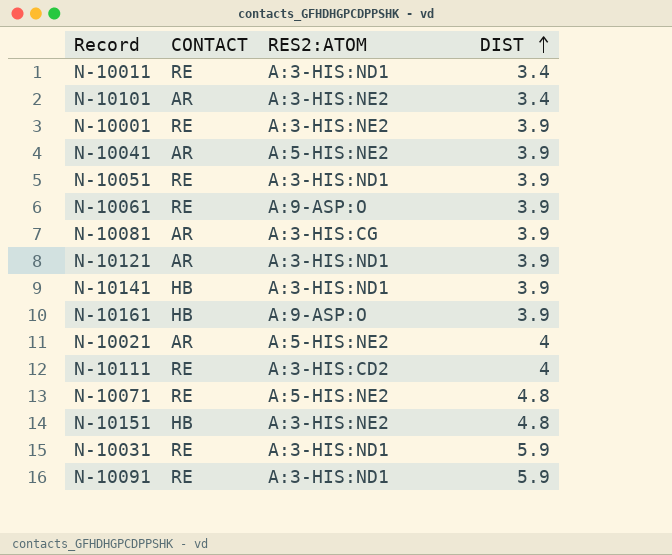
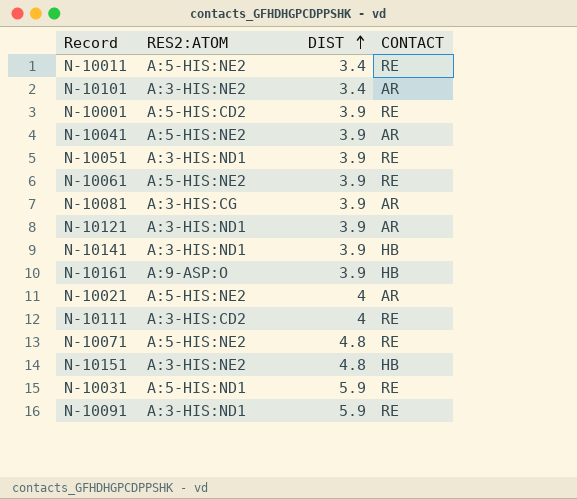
column CONTACT | position: 2 -> 4
N-10011 | RES2:ATOM: A:3-HIS:ND1 -> A:5-HIS:NE2
N-10001 | RES2:ATOM: A:3-HIS:NE2 -> A:5-HIS:CD2
N-10061 | RES2:ATOM: A:9-ASP:O -> A:5-HIS:NE2
N-10031 | RES2:ATOM: A:3-HIS:ND1 -> A:5-HIS:ND1

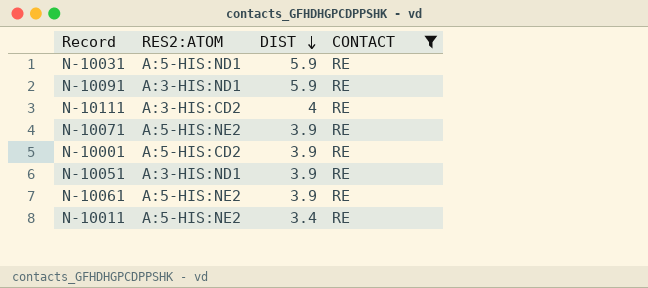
filter: none -> CONTACT = RE
row order: DIST ascending -> DIST descending
N-10071 | DIST: 4.8 -> 3.9

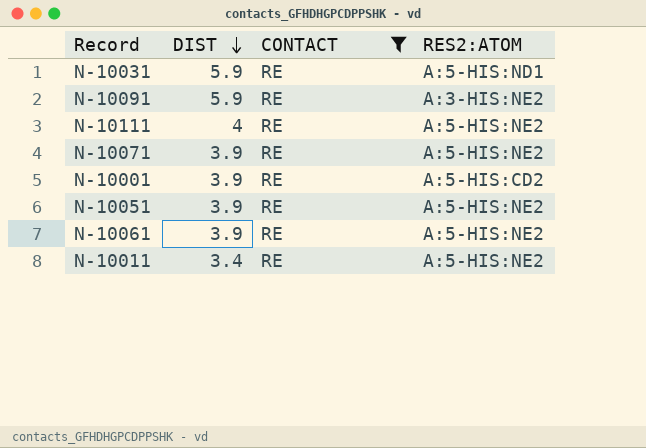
column RES2:ATOM | position: 2 -> 4
N-10091 | RES2:ATOM: A:3-HIS:ND1 -> A:3-HIS:NE2
N-10111 | RES2:ATOM: A:3-HIS:CD2 -> A:5-HIS:NE2
N-10051 | RES2:ATOM: A:3-HIS:ND1 -> A:5-HIS:NE2

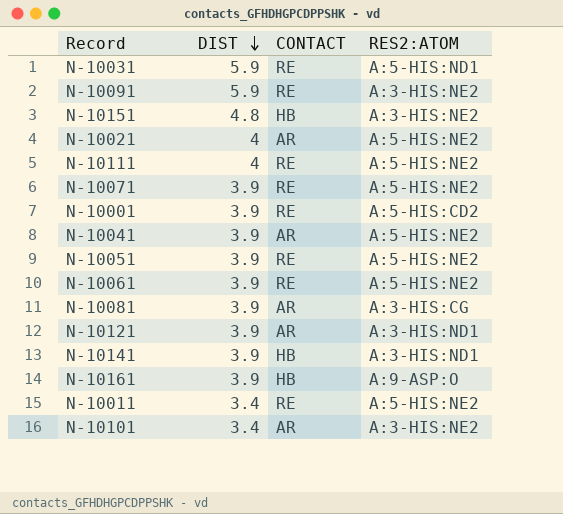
filter: CONTACT = RE -> none

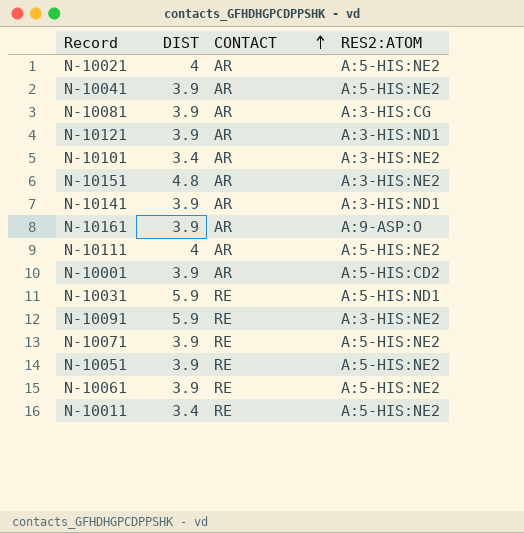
row order: DIST descending -> CONTACT ascending
N-10151 | CONTACT: HB -> AR
N-10141 | CONTACT: HB -> AR
N-10161 | CONTACT: HB -> AR
N-10111 | CONTACT: RE -> AR
N-10001 | CONTACT: RE -> AR

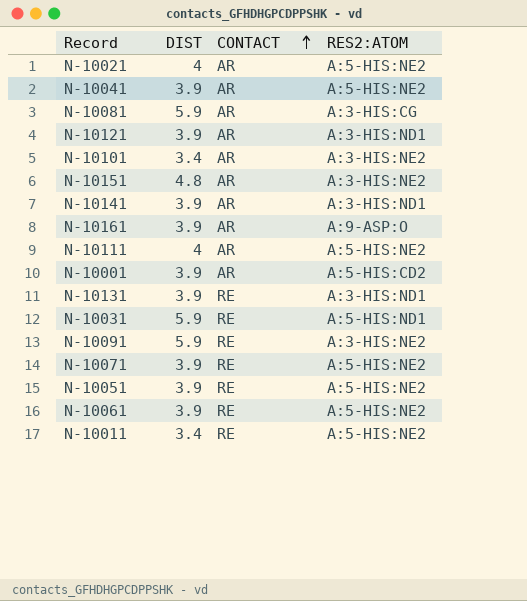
N-10081 | DIST: 3.9 -> 5.9
row N-10131: none -> 3.9 | RE | A:3-HIS:ND1

